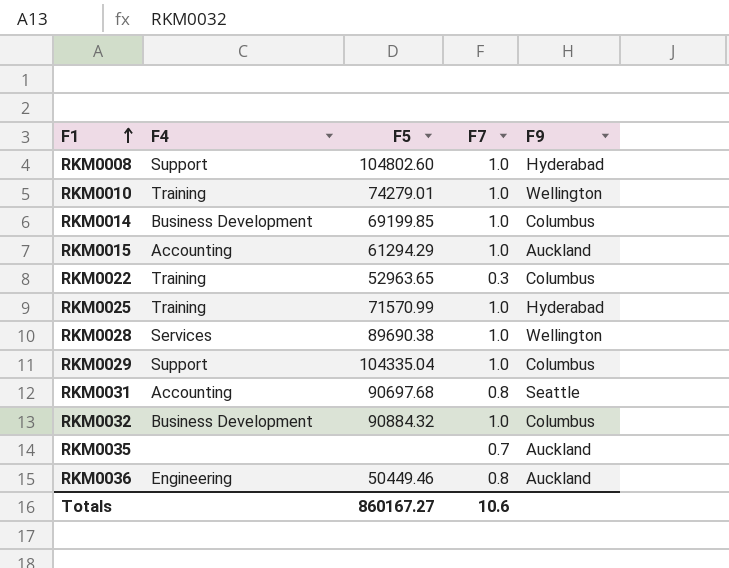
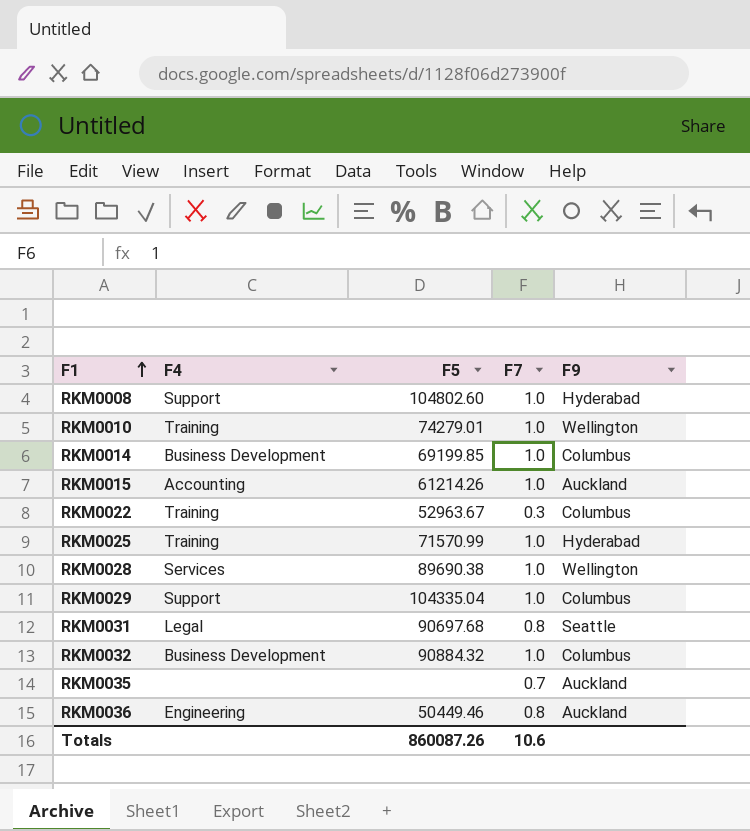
RKM0015 | F5: 61294.29 -> 61214.26
RKM0022 | F5: 52963.65 -> 52963.67
RKM0031 | F4: Accounting -> Legal
Totals | F5: 860167.27 -> 860087.26

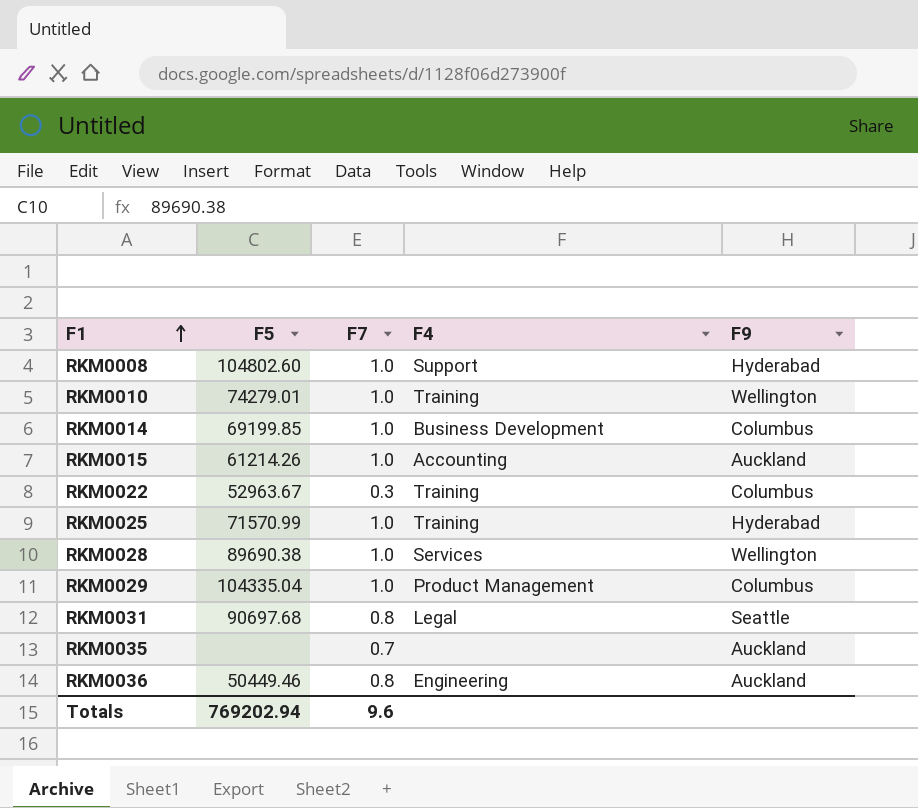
column F4 | position: 2 -> 4
row RKM0032: Business Development | 90884.32 | 1.0 | Columbus -> none
RKM0029 | F4: Support -> Product Management
Totals | F5: 860087.26 -> 769202.94
Totals | F7: 10.6 -> 9.6

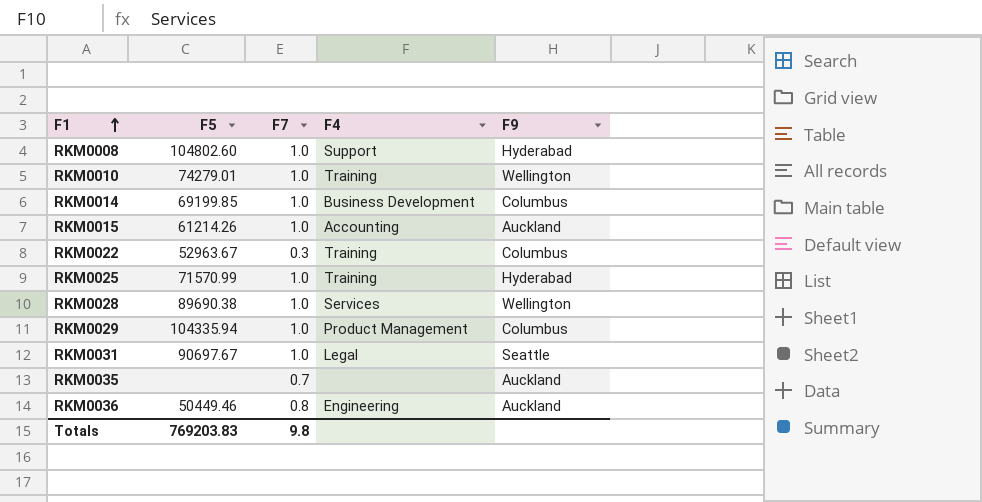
RKM0029 | F5: 104335.04 -> 104335.94
RKM0031 | F5: 90697.68 -> 90697.67
RKM0031 | F7: 0.8 -> 1.0
Totals | F5: 769202.94 -> 769203.83
Totals | F7: 9.6 -> 9.8

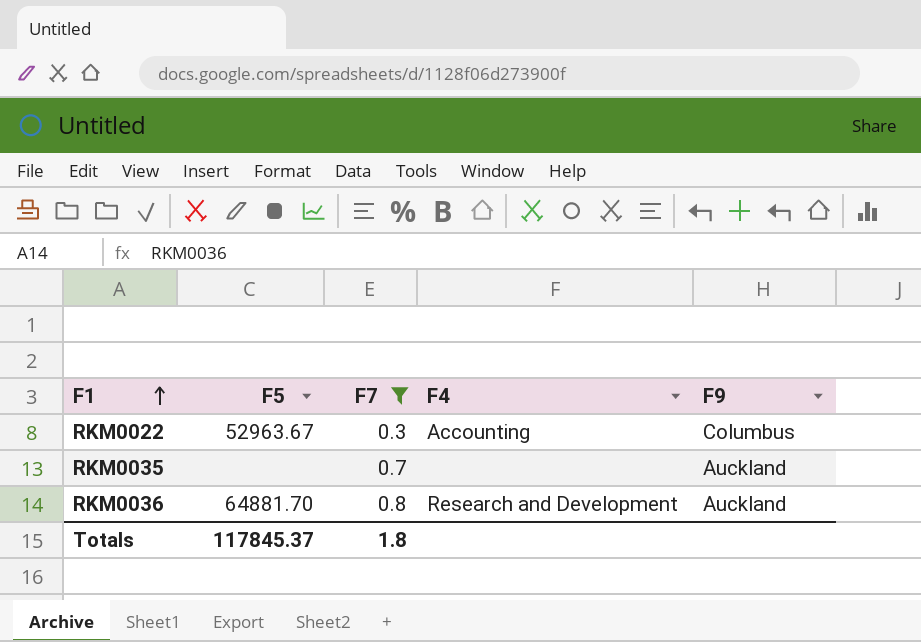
filter: none -> F7 != 1.0
RKM0022 | F4: Training -> Accounting
RKM0036 | F5: 50449.46 -> 64881.70
RKM0036 | F4: Engineering -> Research and Development
Totals | F5: 769203.83 -> 117845.37
Totals | F7: 9.8 -> 1.8

